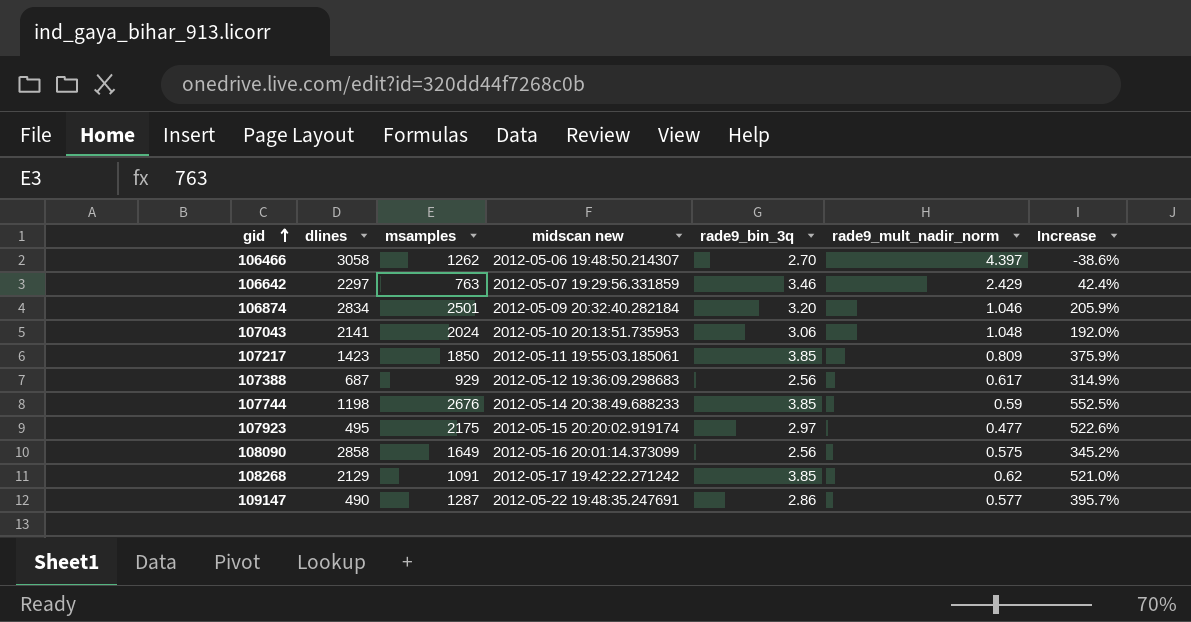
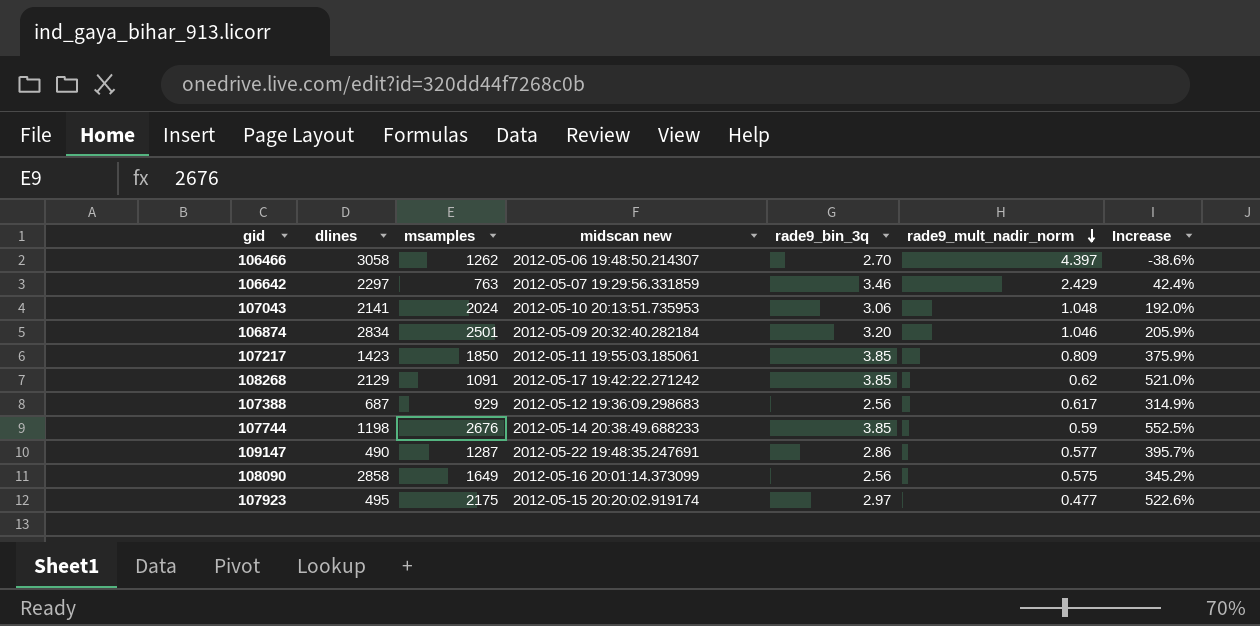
row order: gid ascending -> rade9_mult_nadir_norm descending

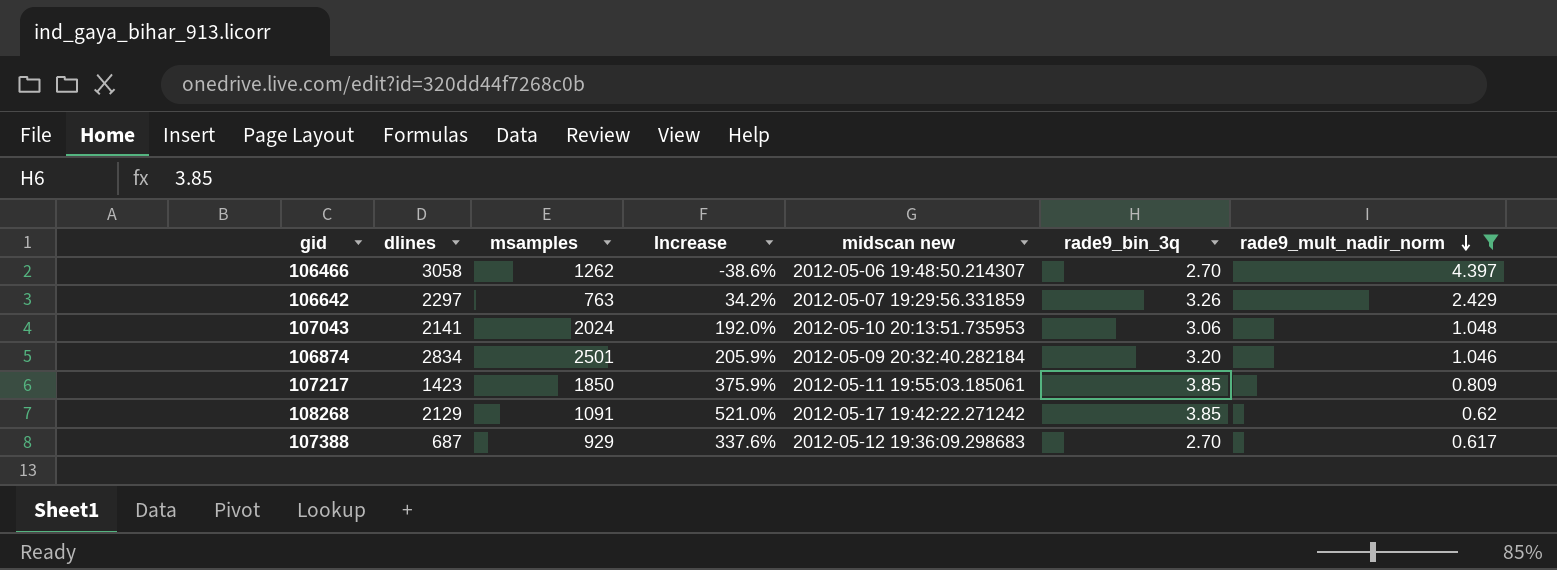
filter: none -> rade9_mult_nadir_norm >= 0.617
column Increase | position: 7 -> 4
106642 | Increase: 42.4% -> 34.2%
106642 | rade9_bin_3q: 3.46 -> 3.26
107388 | Increase: 314.9% -> 337.6%
107388 | rade9_bin_3q: 2.56 -> 2.70

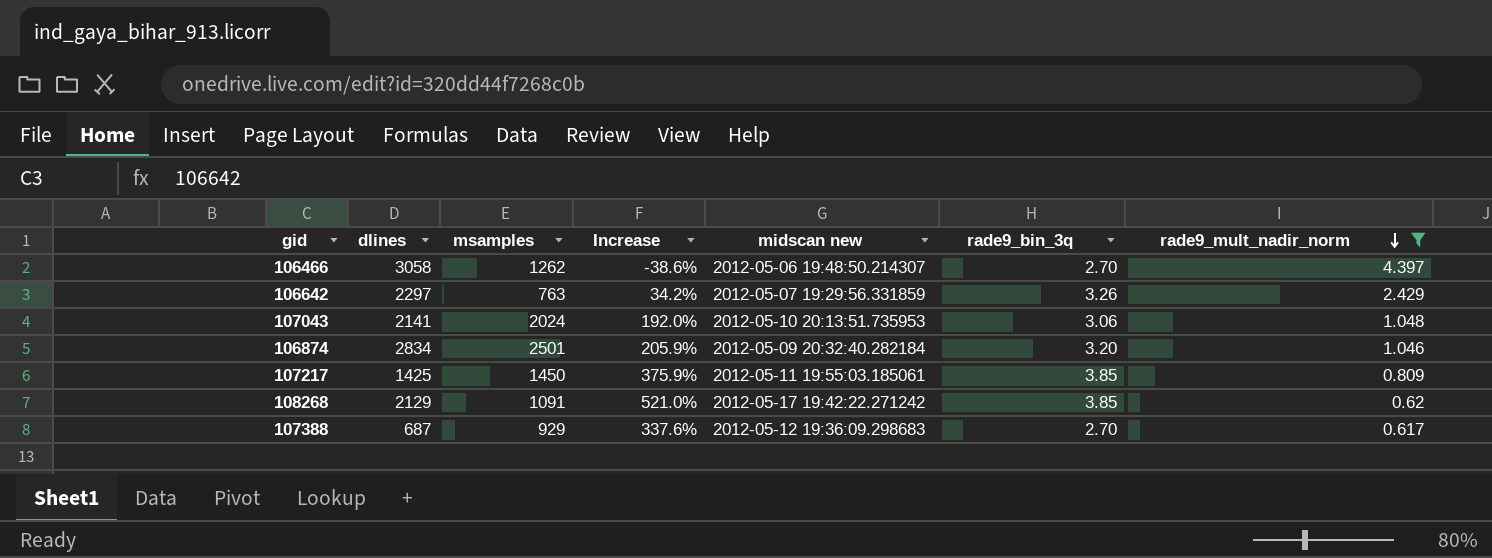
107217 | dlines: 1423 -> 1425
107217 | msamples: 1850 -> 1450

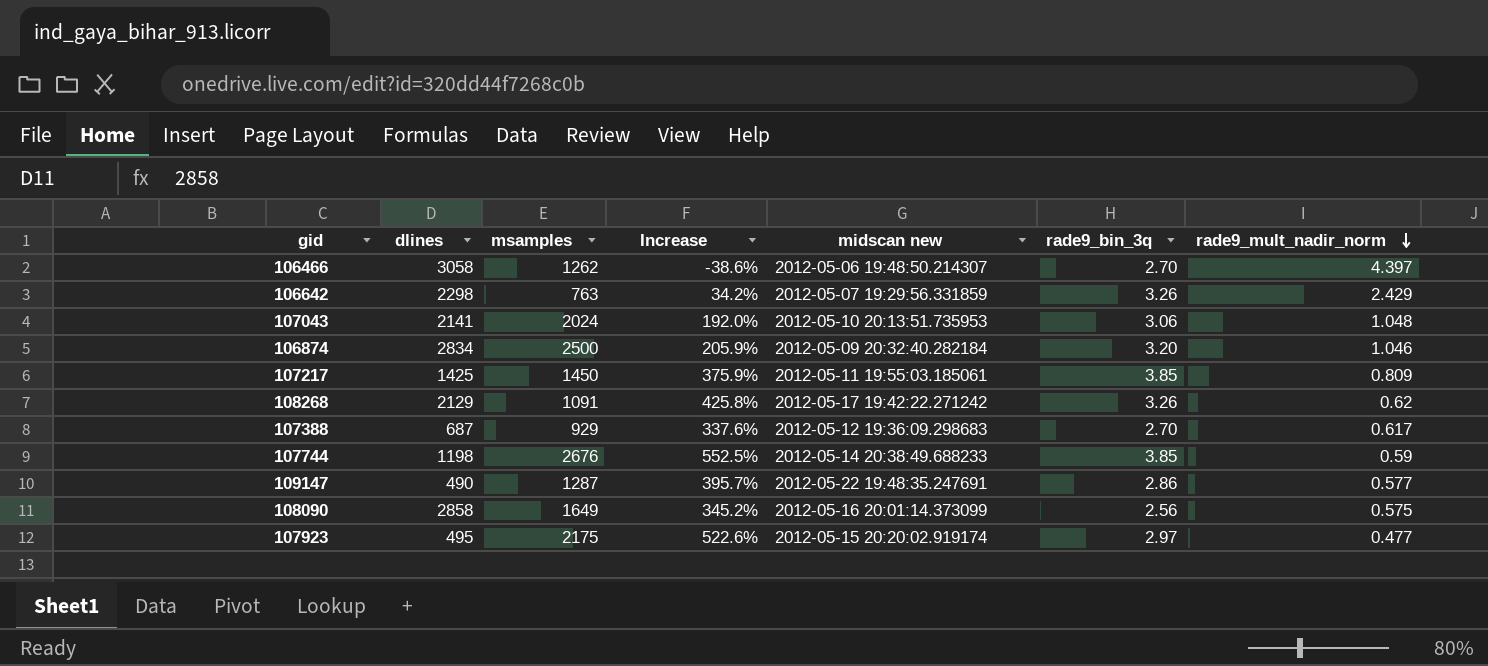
filter: rade9_mult_nadir_norm >= 0.617 -> none
106642 | dlines: 2297 -> 2298
106874 | msamples: 2501 -> 2500
108268 | Increase: 521.0% -> 425.8%
108268 | rade9_bin_3q: 3.85 -> 3.26

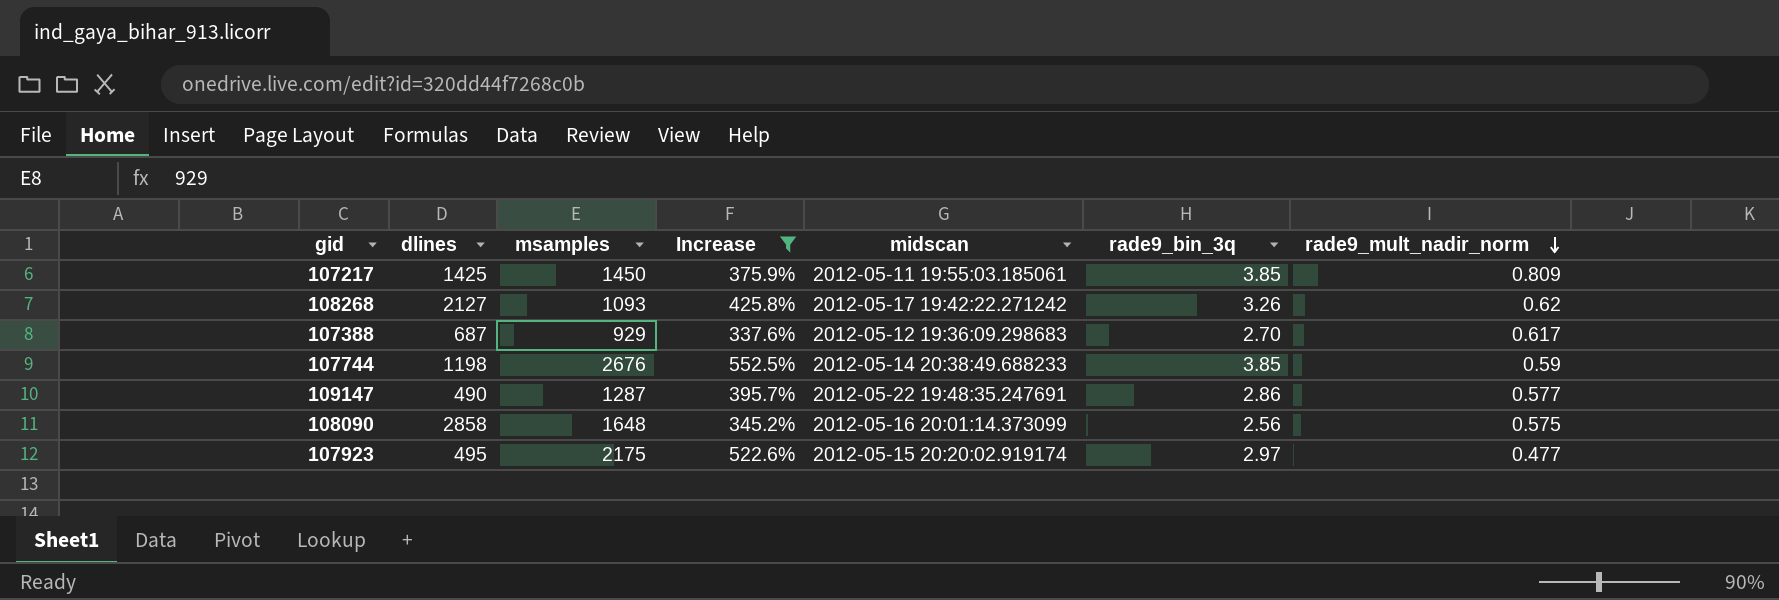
filter: none -> Increase >= 337.6%
column name: midscan new -> midscan
108268 | dlines: 2129 -> 2127
108268 | msamples: 1091 -> 1093
108090 | msamples: 1649 -> 1648

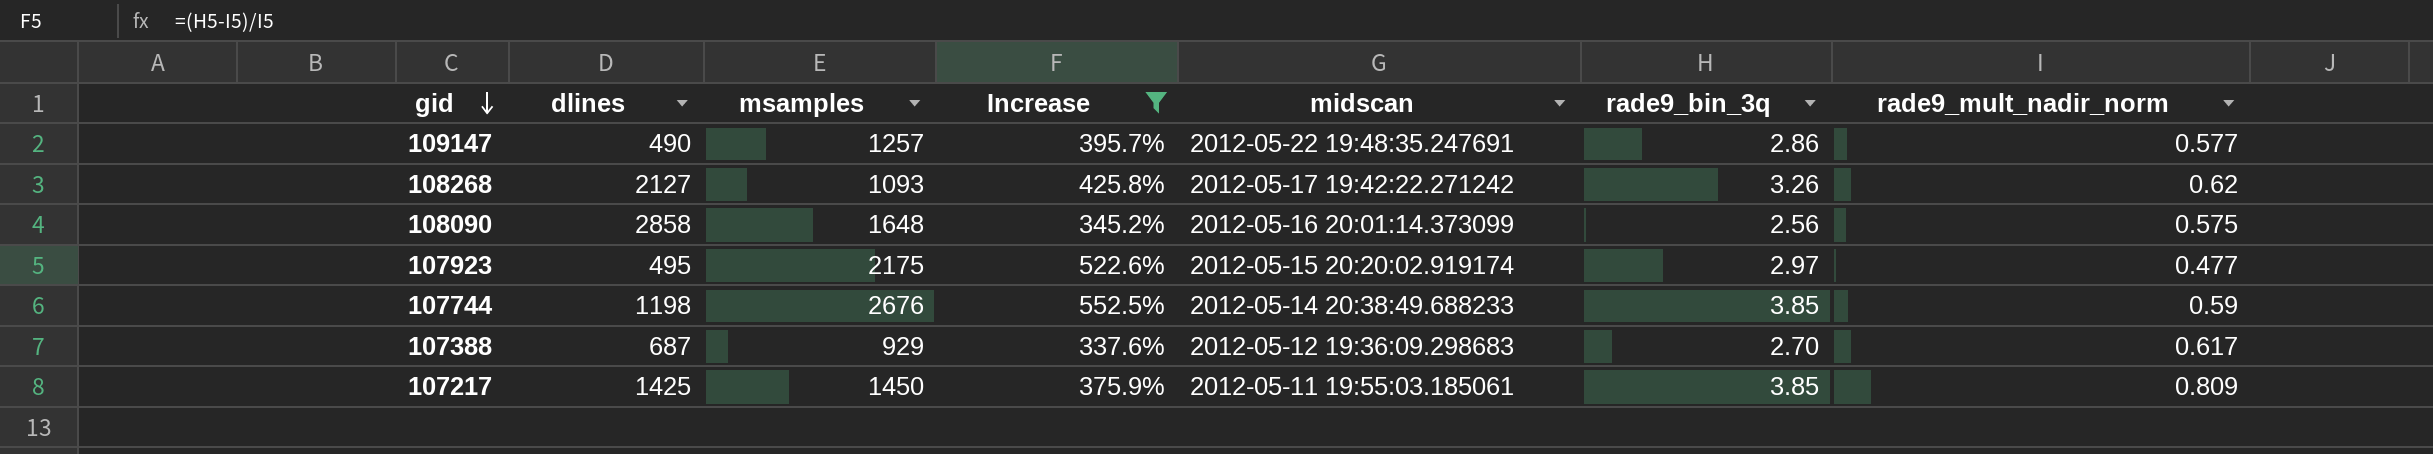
row order: rade9_mult_nadir_norm descending -> gid descending
109147 | msamples: 1287 -> 1257

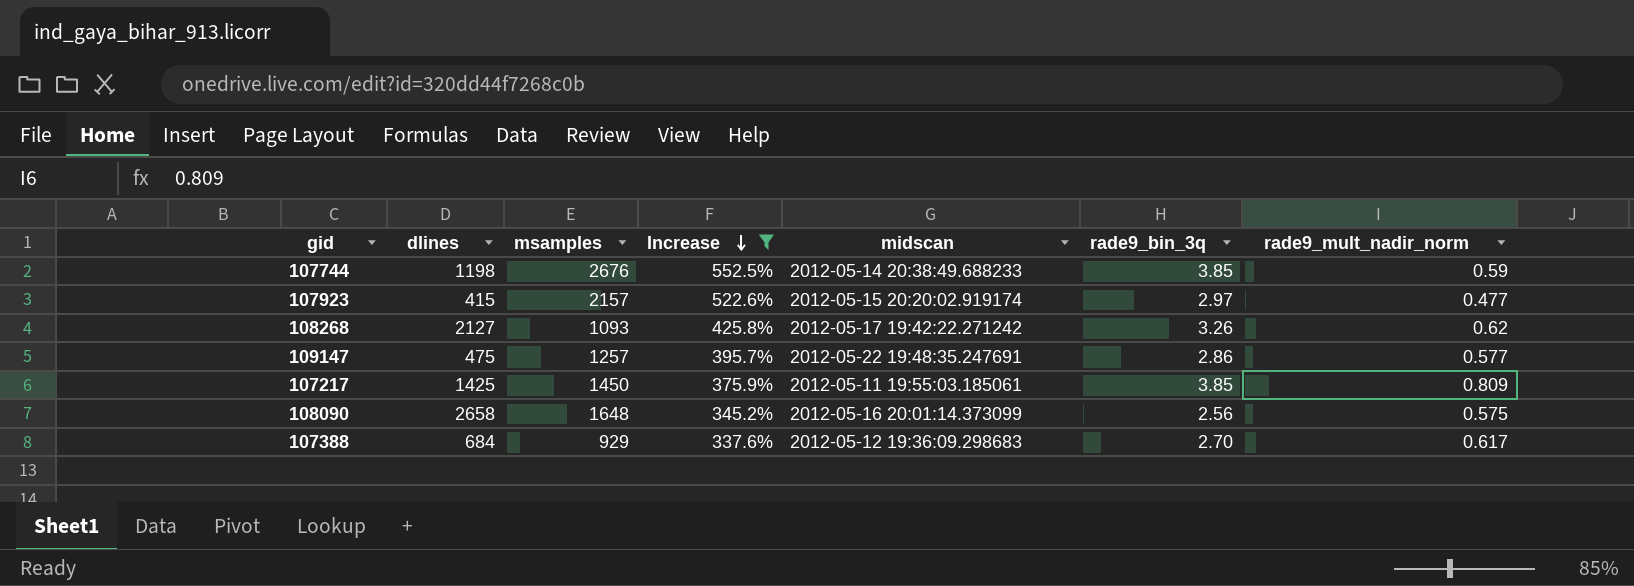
row order: gid descending -> Increase descending
107923 | dlines: 495 -> 415
107923 | msamples: 2175 -> 2157
109147 | dlines: 490 -> 475
108090 | dlines: 2858 -> 2658
107388 | dlines: 687 -> 684

